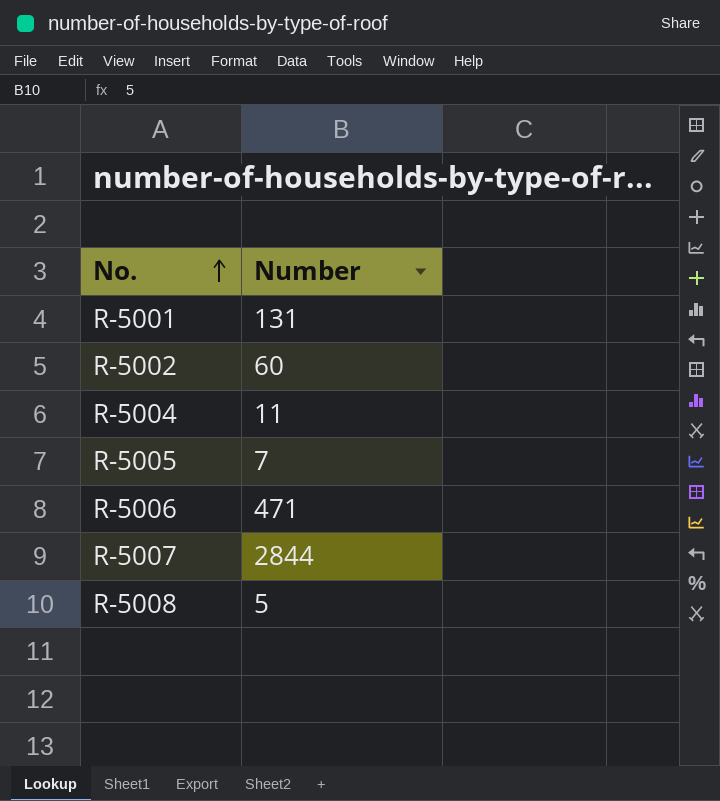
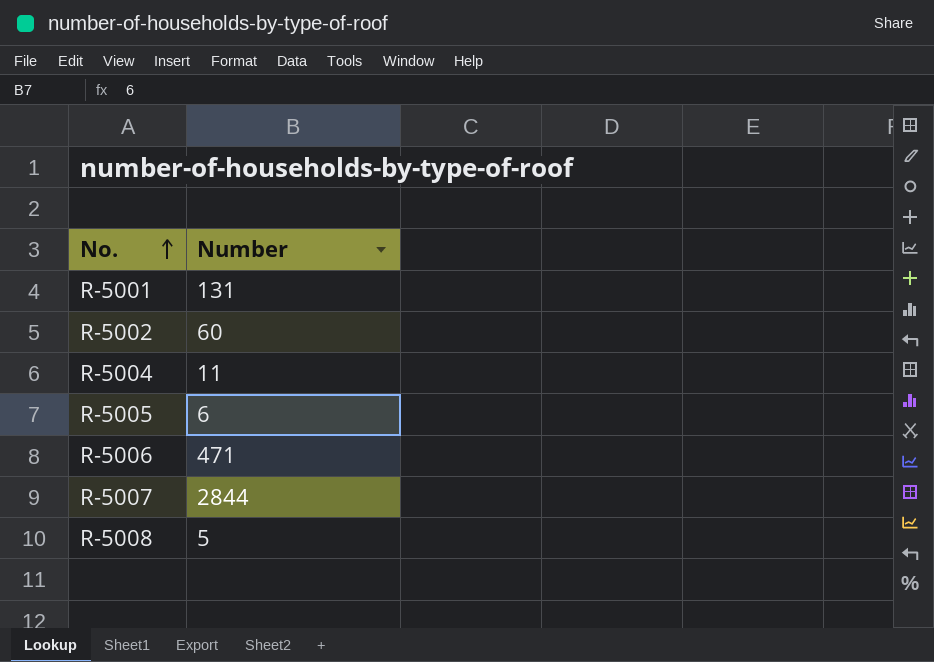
R-5005 | Number: 7 -> 6

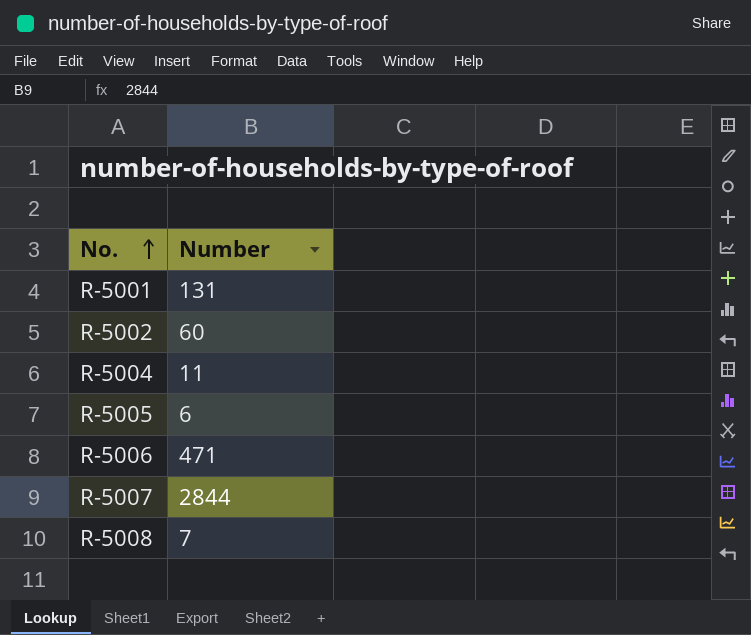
R-5008 | Number: 5 -> 7

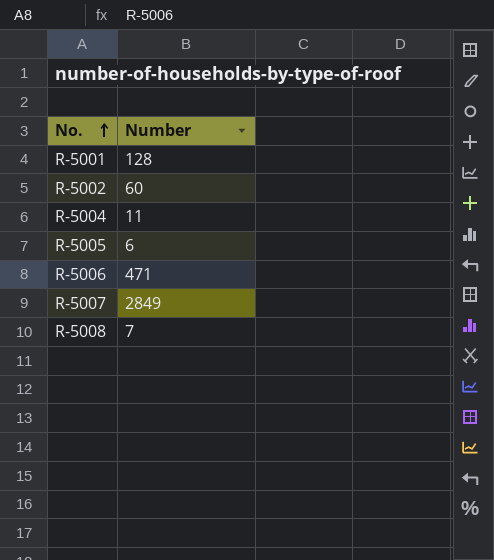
R-5001 | Number: 131 -> 128
R-5007 | Number: 2844 -> 2849

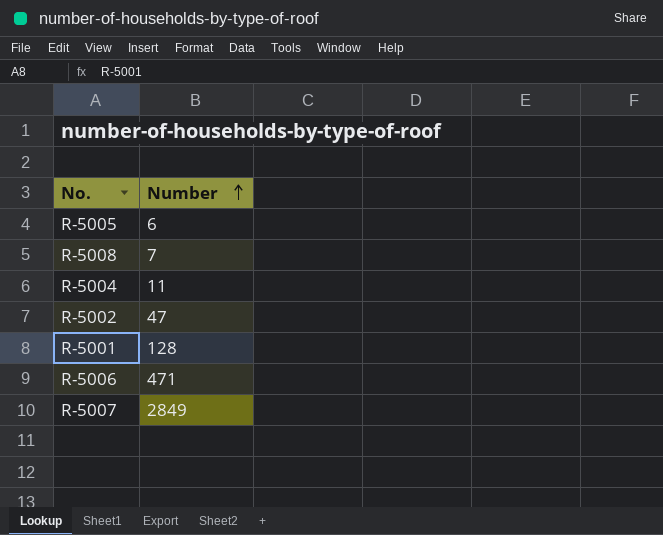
row order: No. ascending -> Number ascending
R-5002 | Number: 60 -> 47

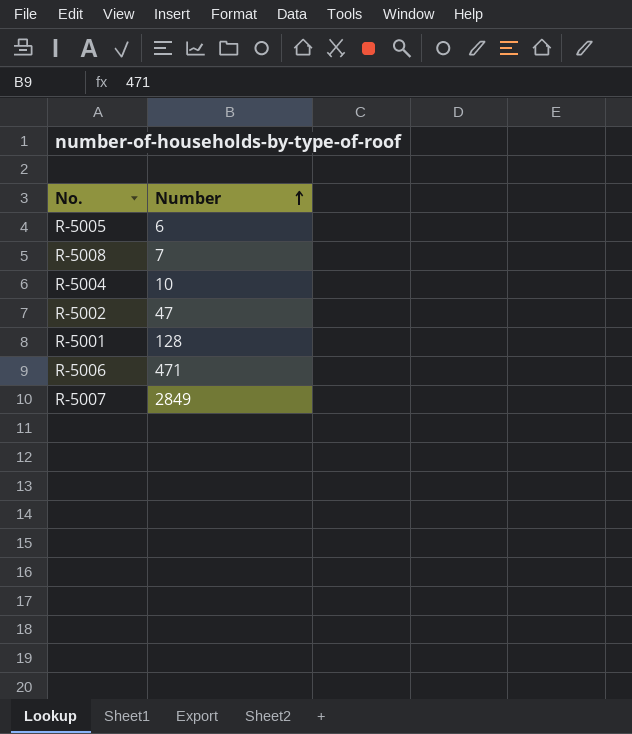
R-5004 | Number: 11 -> 10

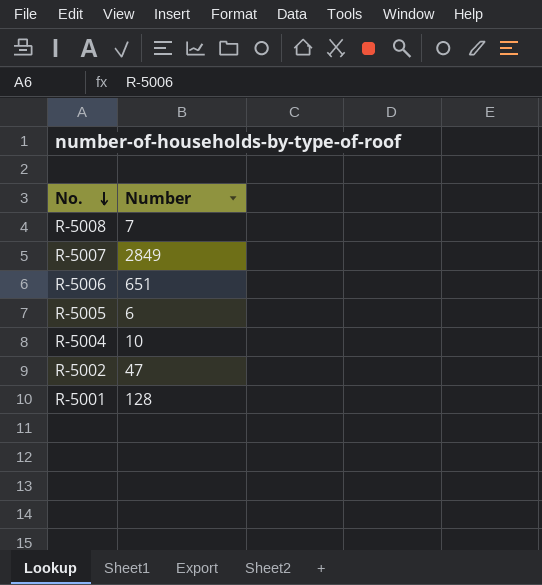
row order: Number ascending -> No. descending
R-5006 | Number: 471 -> 651

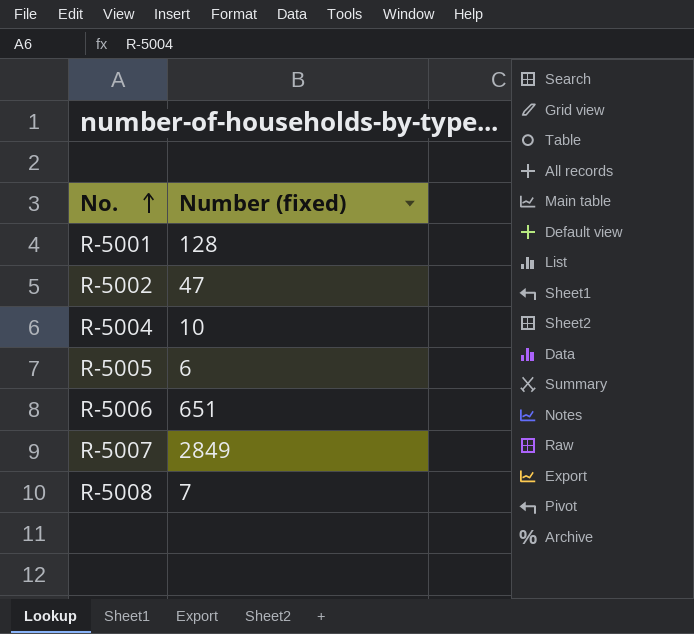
row order: No. descending -> No. ascending
column name: Number -> Number (fixed)

